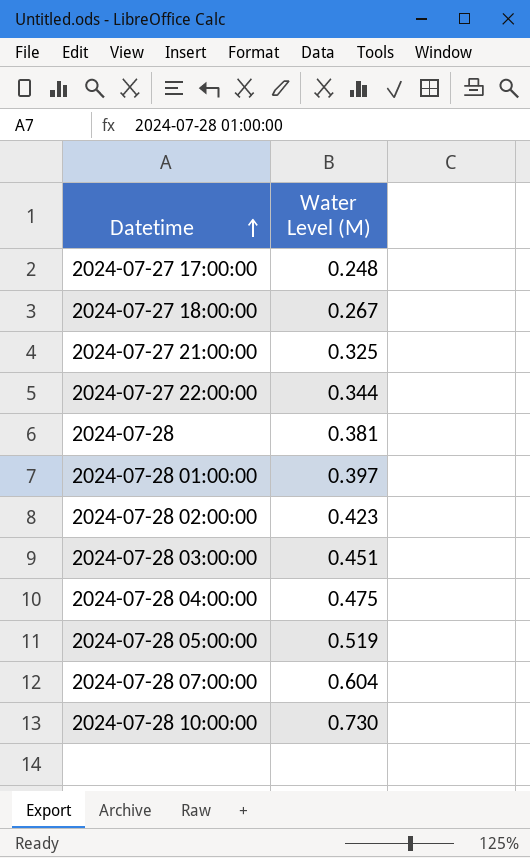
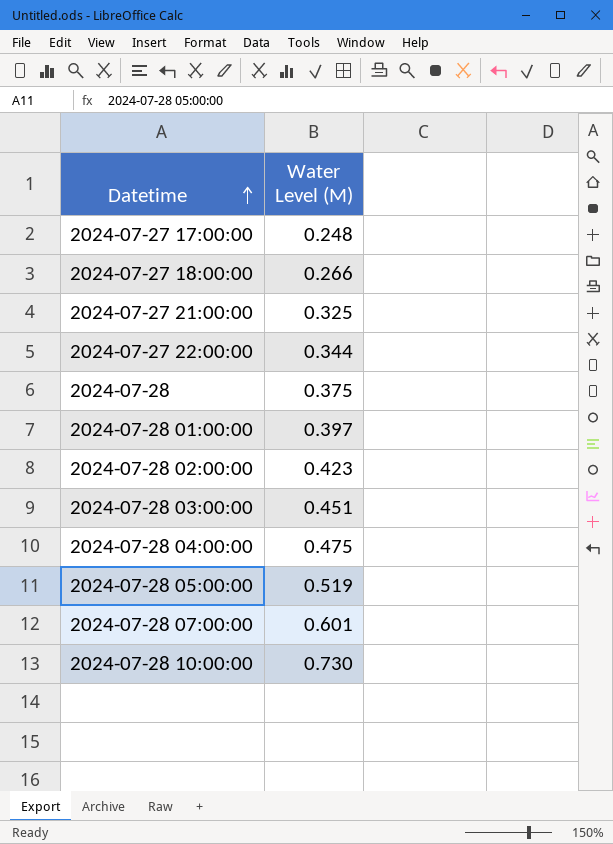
2024-07-27 18:00:00 | Water Level (M): 0.267 -> 0.266
2024-07-28 | Water Level (M): 0.381 -> 0.375
2024-07-28 07:00:00 | Water Level (M): 0.604 -> 0.601

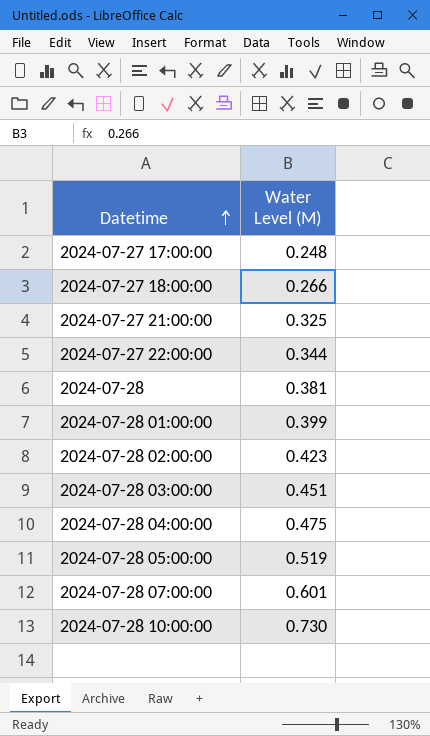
2024-07-28 | Water Level (M): 0.375 -> 0.381
2024-07-28 01:00:00 | Water Level (M): 0.397 -> 0.399

